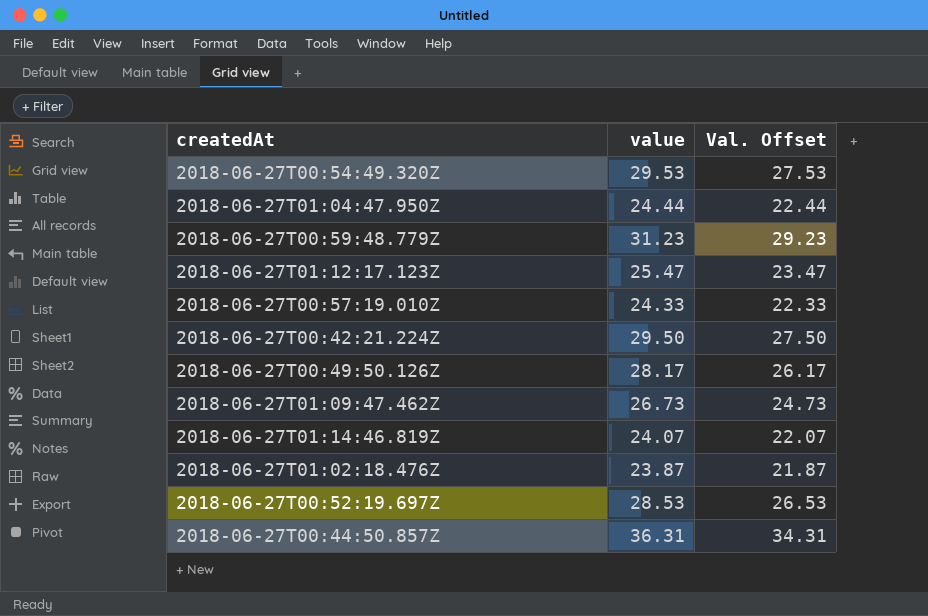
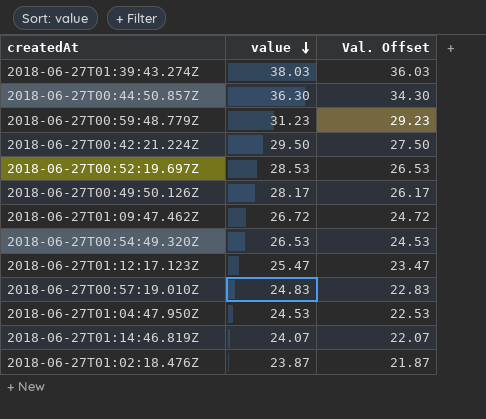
row order: none -> value descending
row 2018-06-27T01:39:43.274Z: none -> 38.03 | 36.03
2018-06-27T00:44:50.857Z | value: 36.31 -> 36.30
2018-06-27T00:44:50.857Z | Val. Offset: 34.31 -> 34.30
2018-06-27T01:09:47.462Z | value: 26.73 -> 26.72
2018-06-27T01:09:47.462Z | Val. Offset: 24.73 -> 24.72
2018-06-27T00:54:49.320Z | value: 29.53 -> 26.53
2018-06-27T00:54:49.320Z | Val. Offset: 27.53 -> 24.53
2018-06-27T00:57:19.010Z | value: 24.33 -> 24.83
2018-06-27T00:57:19.010Z | Val. Offset: 22.33 -> 22.83
2018-06-27T01:04:47.950Z | value: 24.44 -> 24.53
2018-06-27T01:04:47.950Z | Val. Offset: 22.44 -> 22.53

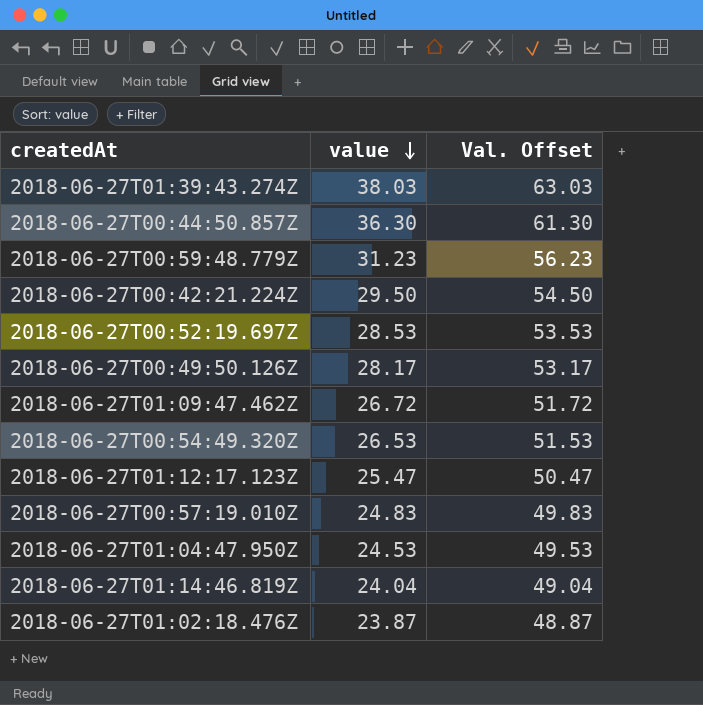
column Val. Offset | formula: [value] - 2 -> [value] + 25
2018-06-27T01:14:46.819Z | value: 24.07 -> 24.04

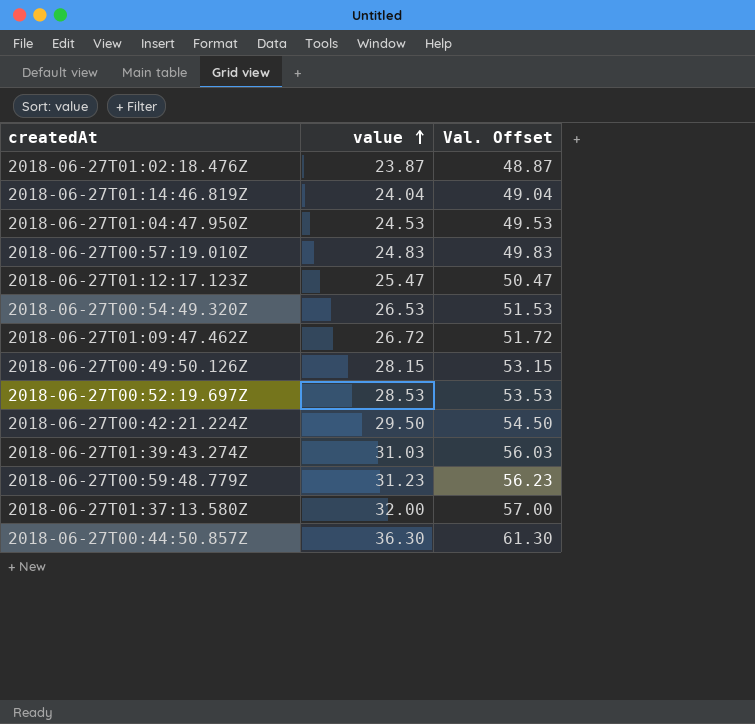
row order: value descending -> value ascending
2018-06-27T00:49:50.126Z | value: 28.17 -> 28.15
2018-06-27T00:49:50.126Z | Val. Offset: 53.17 -> 53.15
2018-06-27T01:39:43.274Z | value: 38.03 -> 31.03
2018-06-27T01:39:43.274Z | Val. Offset: 63.03 -> 56.03
row 2018-06-27T01:37:13.580Z: none -> 32.00 | 57.00

